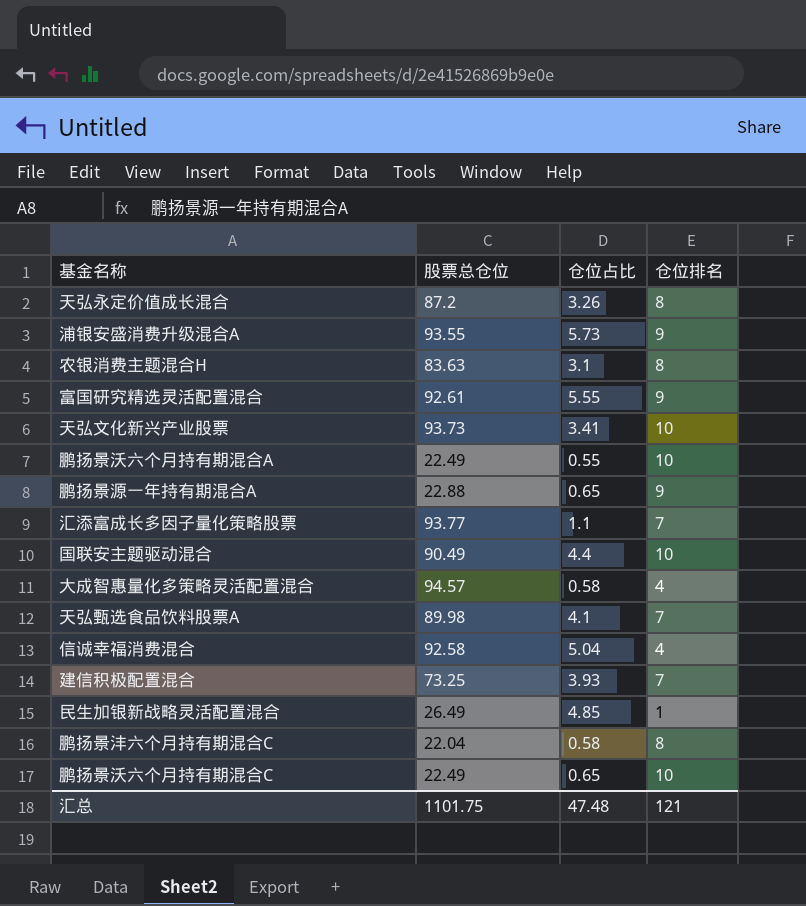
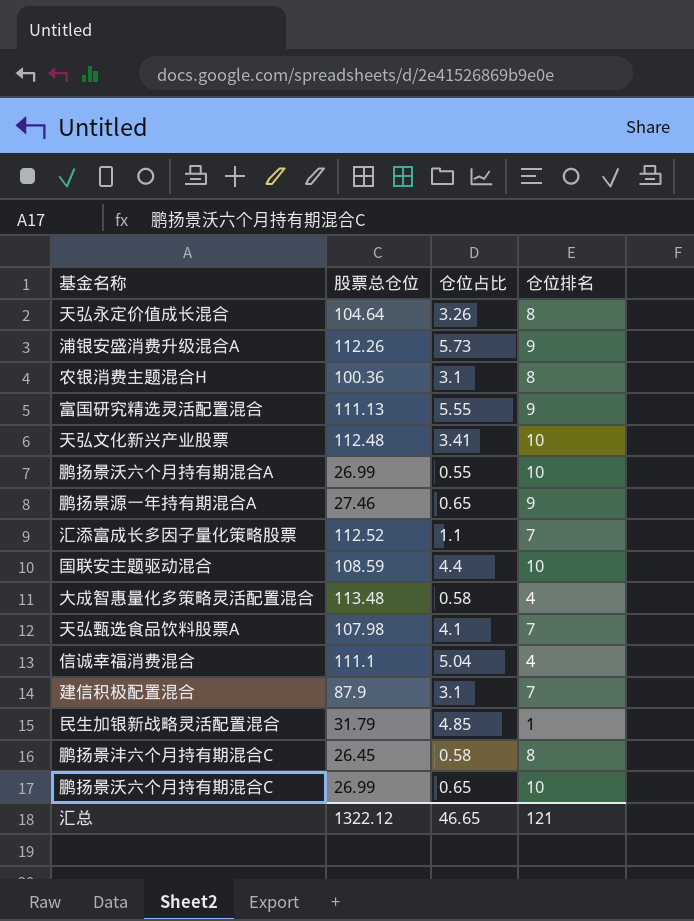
天弘永定价值成长混合 | 股票总仓位: 87.2 -> 104.64
浦银安盛消费升级混合A | 股票总仓位: 93.55 -> 112.26
农银消费主题混合H | 股票总仓位: 83.63 -> 100.36
富国研究精选灵活配置混合 | 股票总仓位: 92.61 -> 111.13
天弘文化新兴产业股票 | 股票总仓位: 93.73 -> 112.48
鹏扬景沃六个月持有期混合A | 股票总仓位: 22.49 -> 26.99
鹏扬景源一年持有期混合A | 股票总仓位: 22.88 -> 27.46
汇添富成长多因子量化策略股票 | 股票总仓位: 93.77 -> 112.52
国联安主题驱动混合 | 股票总仓位: 90.49 -> 108.59
大成智惠量化多策略灵活配置混合 | 股票总仓位: 94.57 -> 113.48
天弘甄选食品饮料股票A | 股票总仓位: 89.98 -> 107.98
信诚幸福消费混合 | 股票总仓位: 92.58 -> 111.1
建信积极配置混合 | 股票总仓位: 73.25 -> 87.9
建信积极配置混合 | 仓位占比: 3.93 -> 3.1
民生加银新战略灵活配置混合 | 股票总仓位: 26.49 -> 31.79
鹏扬景沣六个月持有期混合C | 股票总仓位: 22.04 -> 26.45
鹏扬景沃六个月持有期混合C | 股票总仓位: 22.49 -> 26.99
汇总 | 股票总仓位: 1101.75 -> 1322.12
汇总 | 仓位占比: 47.48 -> 46.65

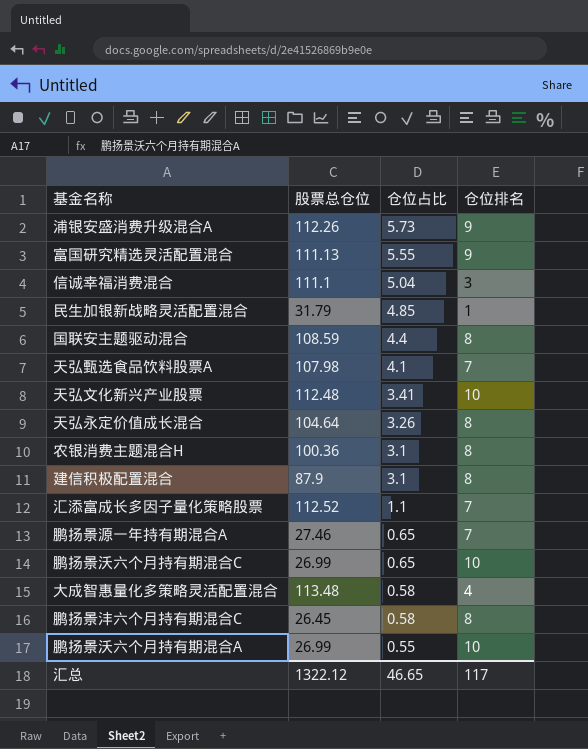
row order: none -> 仓位占比 descending
信诚幸福消费混合 | 仓位排名: 4 -> 3
国联安主题驱动混合 | 仓位排名: 10 -> 8
建信积极配置混合 | 仓位排名: 7 -> 8
鹏扬景源一年持有期混合A | 仓位排名: 9 -> 7
汇总 | 仓位排名: 121 -> 117

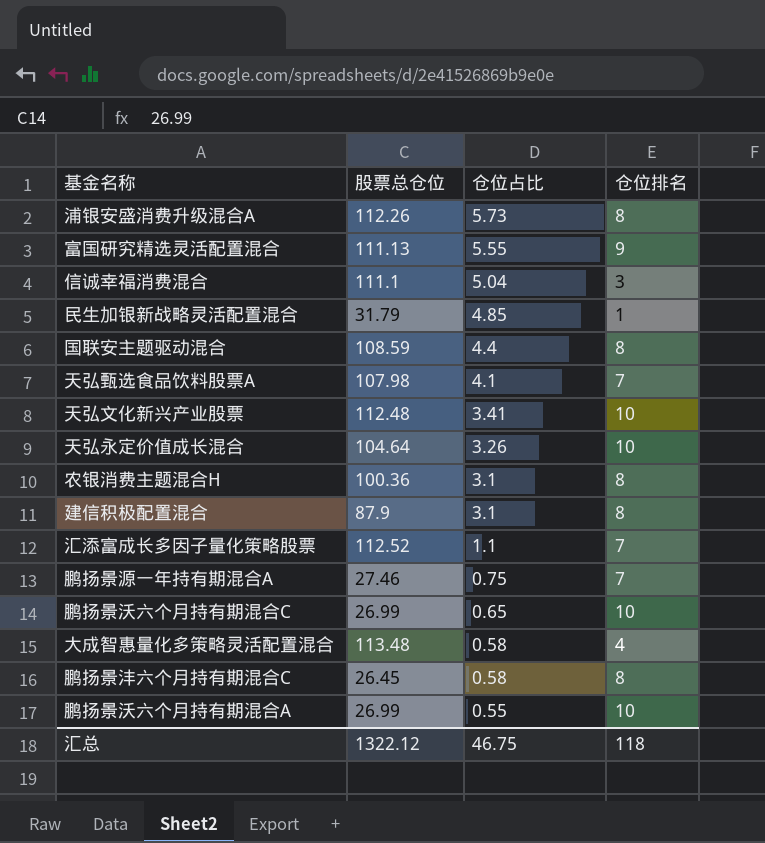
浦银安盛消费升级混合A | 仓位排名: 9 -> 8
天弘永定价值成长混合 | 仓位排名: 8 -> 10
鹏扬景源一年持有期混合A | 仓位占比: 0.65 -> 0.75
汇总 | 仓位占比: 46.65 -> 46.75
汇总 | 仓位排名: 117 -> 118

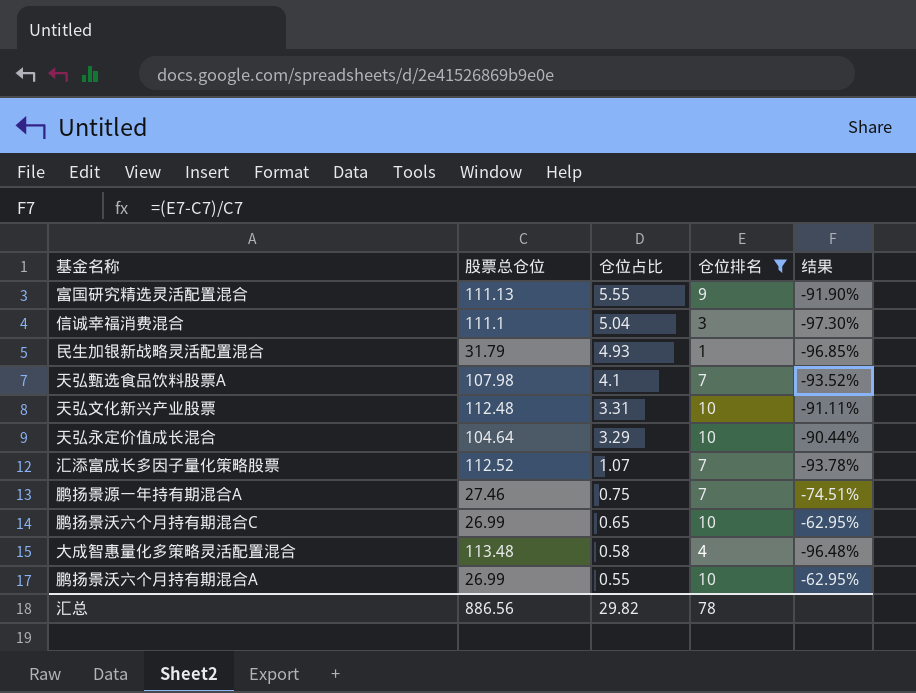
filter: none -> 仓位排名 != 8
column 结果 | formula: none -> ([仓位排名] - [股票总仓位]) / [股票总仓位]
民生加银新战略灵活配置混合 | 仓位占比: 4.85 -> 4.93
天弘文化新兴产业股票 | 仓位占比: 3.41 -> 3.31
天弘永定价值成长混合 | 仓位占比: 3.26 -> 3.29
汇添富成长多因子量化策略股票 | 仓位占比: 1.1 -> 1.07
汇总 | 股票总仓位: 1322.12 -> 886.56
汇总 | 仓位占比: 46.75 -> 29.82
汇总 | 仓位排名: 118 -> 78

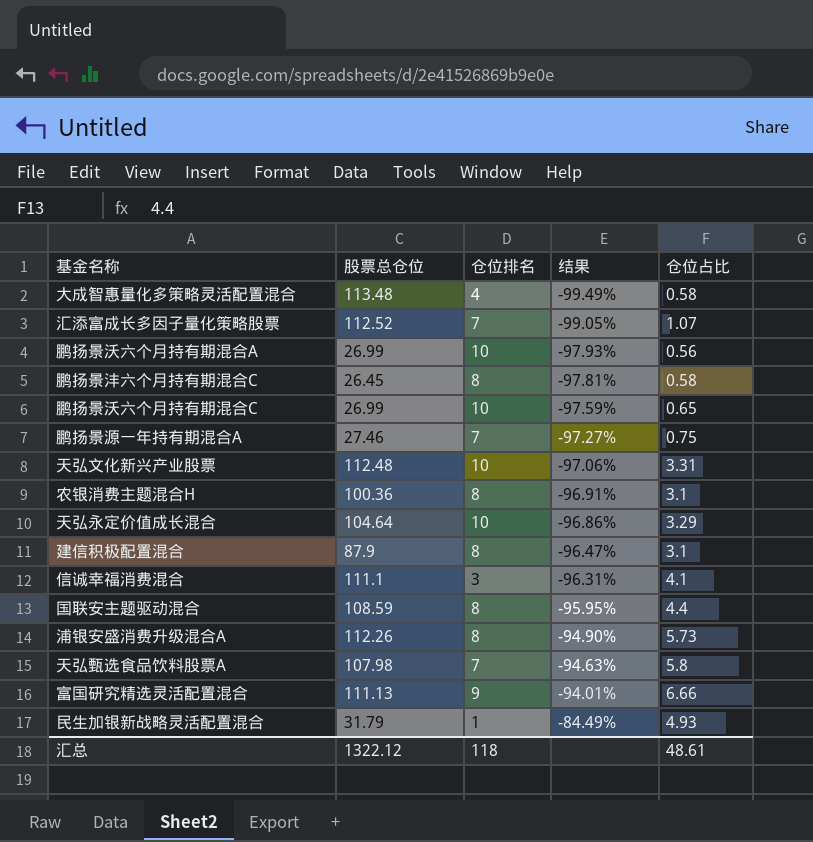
filter: 仓位排名 != 8 -> none
row order: 仓位占比 descending -> 结果 ascending
column 结果 | formula: ([仓位排名] - [股票总仓位]) / [股票总仓位] -> ([仓位占比] - [股票总仓位]) / [股票总仓位]
column 仓位占比 | position: 3 -> 5
鹏扬景沃六个月持有期混合A | 仓位占比: 0.55 -> 0.56
信诚幸福消费混合 | 仓位占比: 5.04 -> 4.1
天弘甄选食品饮料股票A | 仓位占比: 4.1 -> 5.8
富国研究精选灵活配置混合 | 仓位占比: 5.55 -> 6.66
汇总 | 股票总仓位: 886.56 -> 1322.12
汇总 | 仓位排名: 78 -> 118
汇总 | 仓位占比: 29.82 -> 48.61

